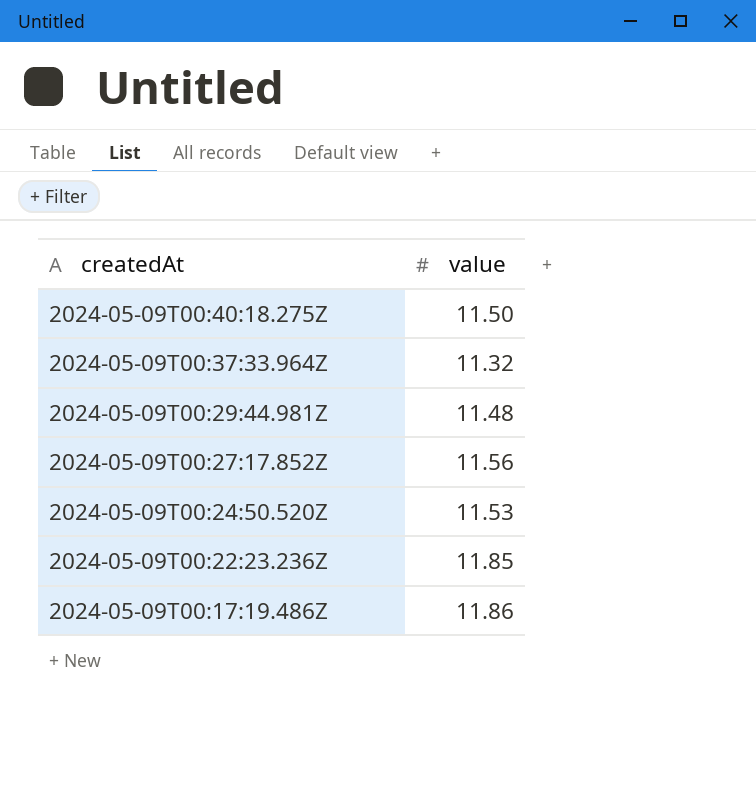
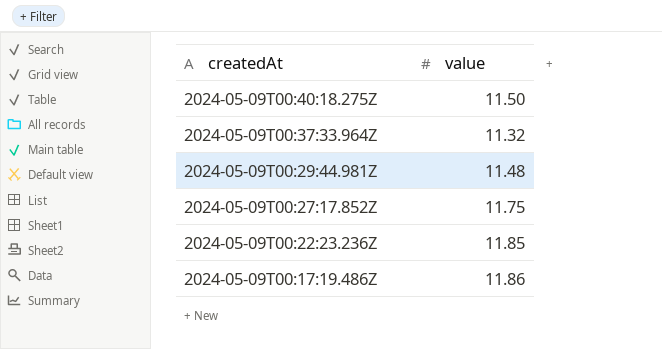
row 2024-05-09T00:24:50.520Z: 11.53 -> none
2024-05-09T00:27:17.852Z | value: 11.56 -> 11.75

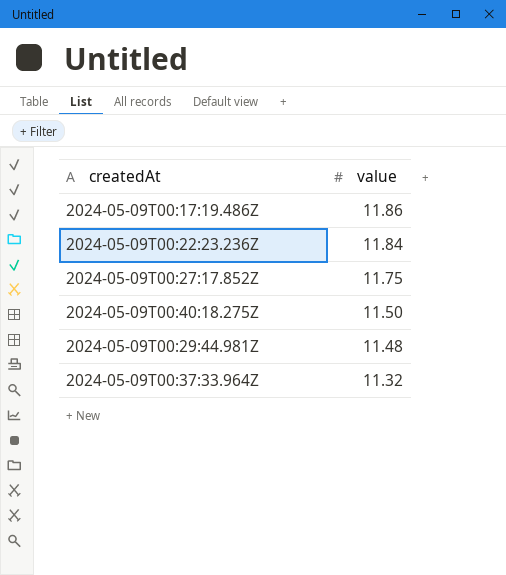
row order: createdAt descending -> value descending
2024-05-09T00:22:23.236Z | value: 11.85 -> 11.84

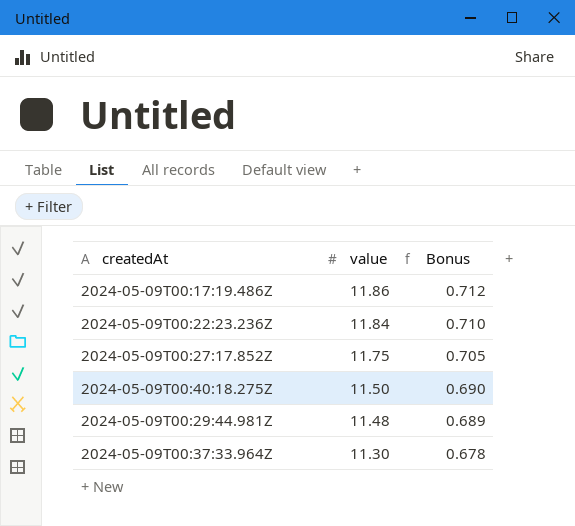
column Bonus | formula: none -> [value] * 0.06
2024-05-09T00:37:33.964Z | value: 11.32 -> 11.30

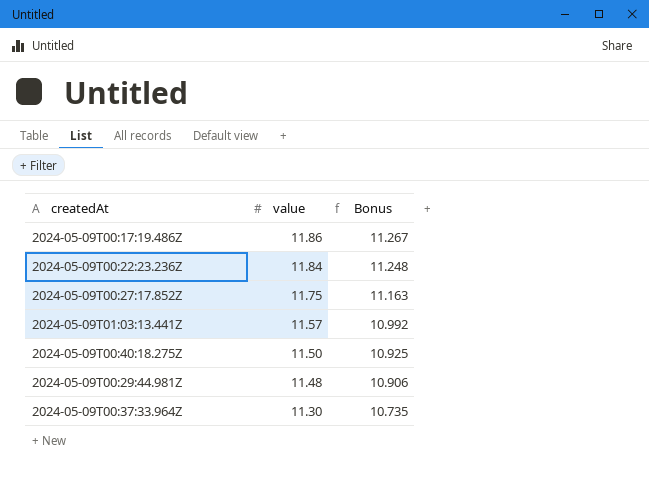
column Bonus | formula: [value] * 0.06 -> [value] * 0.95
row 2024-05-09T01:03:13.441Z: none -> 11.57 | 10.992

